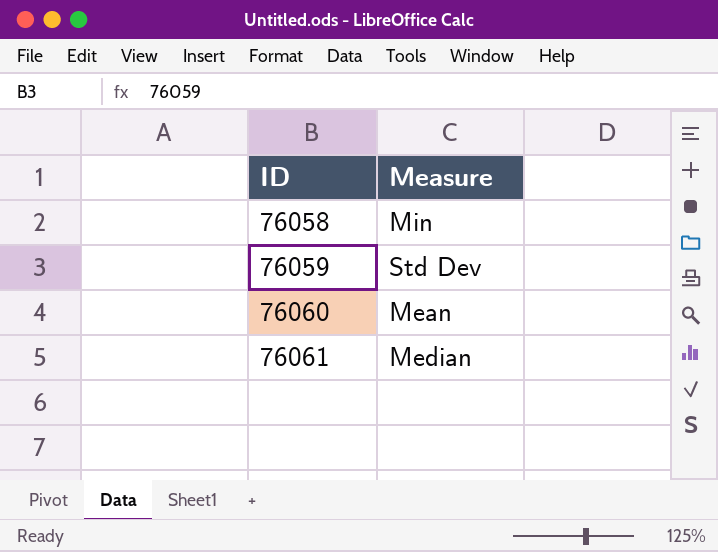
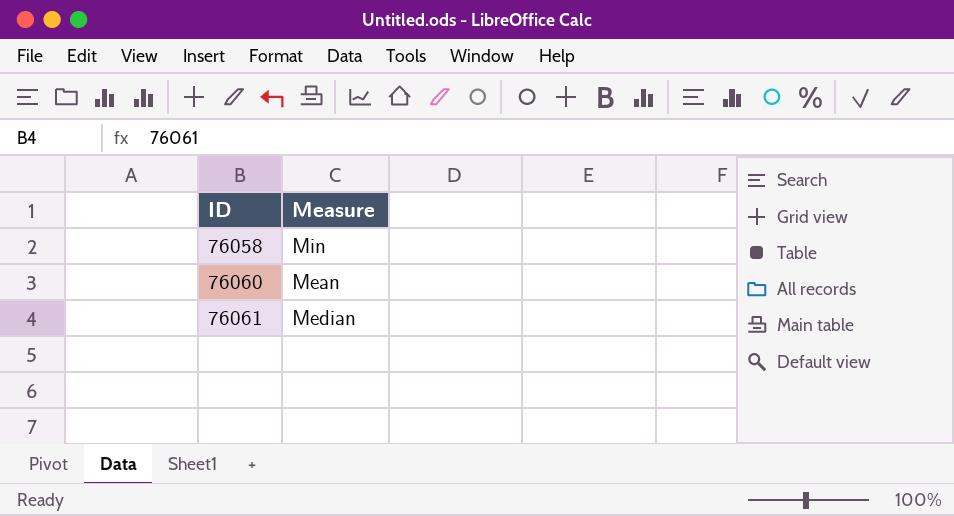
row 76059: Std Dev -> none

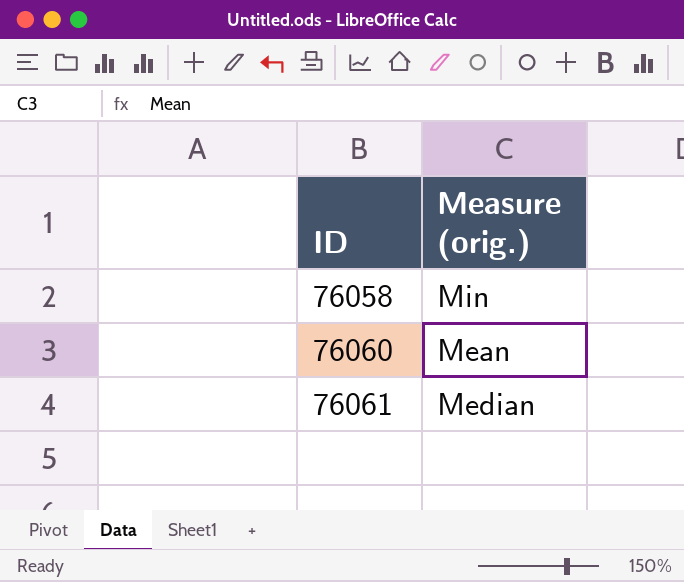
column name: Measure -> Measure (orig.)

